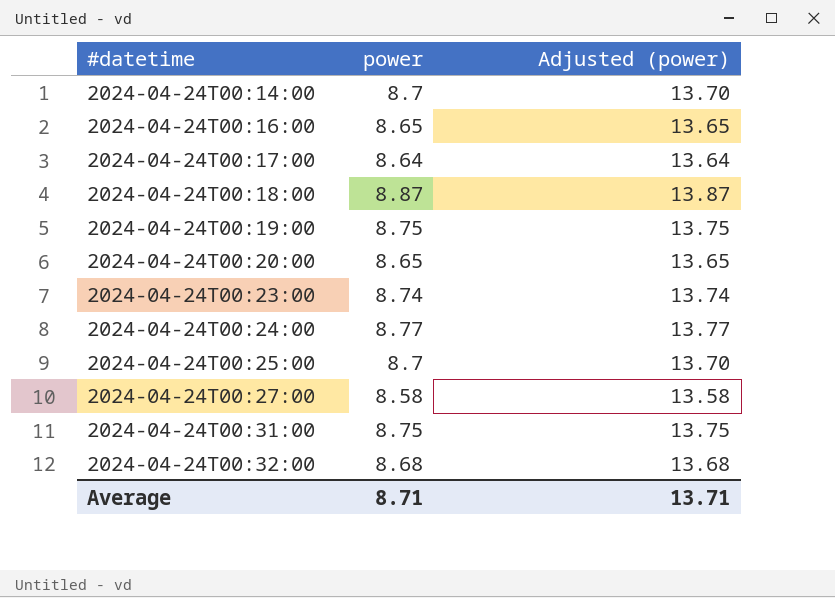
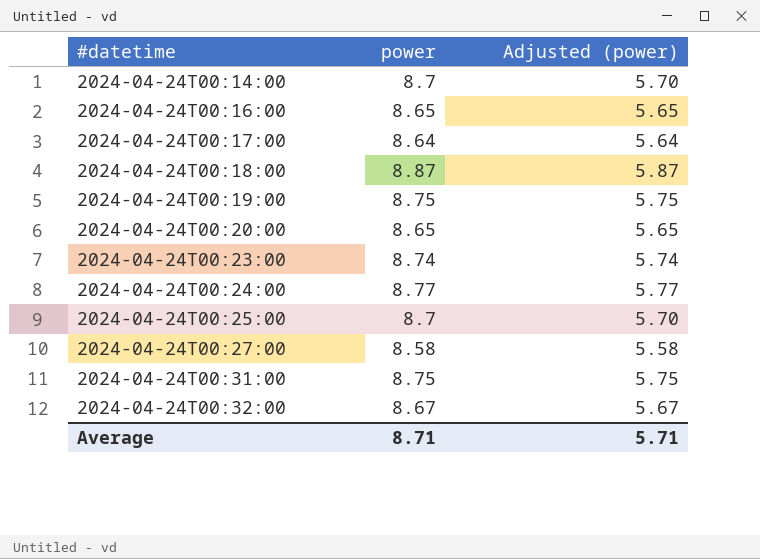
column Adjusted (power) | formula: [power] + 5 -> [power] - 3
2024-04-24T00:32:00 | power: 8.68 -> 8.67
Average | Adjusted (power): 13.71 -> 5.71

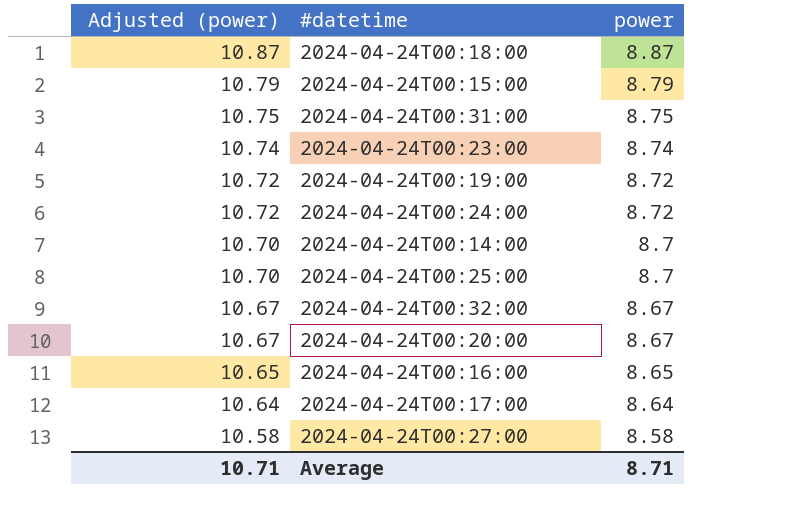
row order: #datetime ascending -> Adjusted (power) descending
column Adjusted (power) | formula: [power] - 3 -> [power] + 2
column Adjusted (power) | position: 3 -> 1
row 2024-04-24T00:15:00: none -> 10.79 | 8.79
2024-04-24T00:19:00 | power: 8.75 -> 8.72
2024-04-24T00:24:00 | power: 8.77 -> 8.72
2024-04-24T00:20:00 | power: 8.65 -> 8.67
Average | Adjusted (power): 5.71 -> 10.71

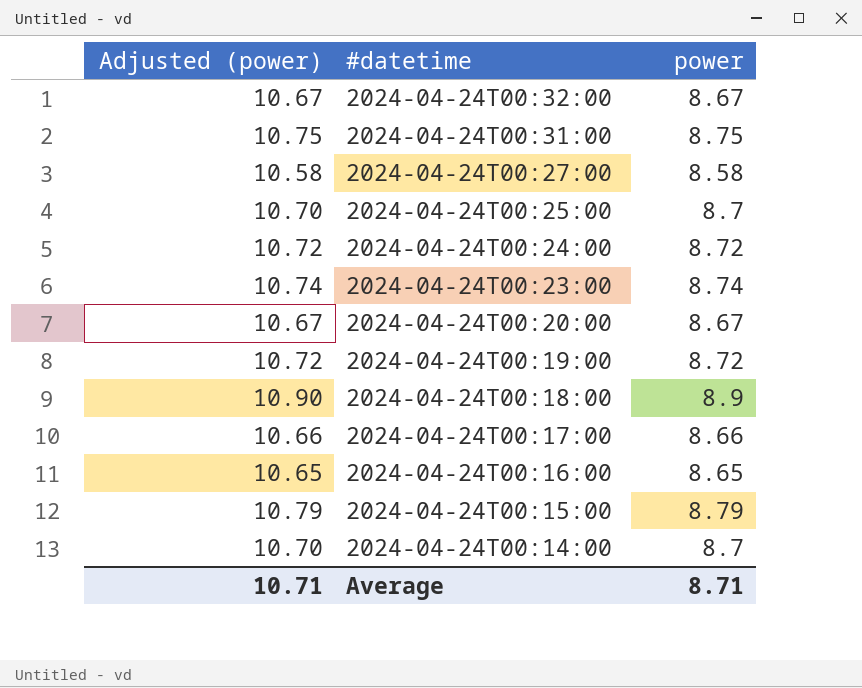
row order: Adjusted (power) descending -> #datetime descending
2024-04-24T00:18:00 | Adjusted (power): 10.87 -> 10.90
2024-04-24T00:18:00 | power: 8.87 -> 8.9
2024-04-24T00:17:00 | Adjusted (power): 10.64 -> 10.66
2024-04-24T00:17:00 | power: 8.64 -> 8.66

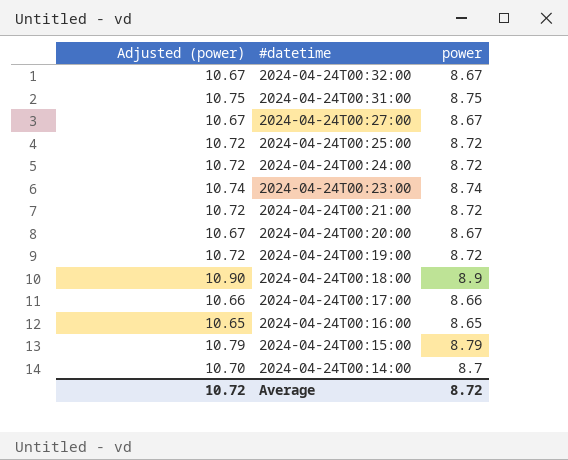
2024-04-24T00:27:00 | Adjusted (power): 10.58 -> 10.67
2024-04-24T00:27:00 | power: 8.58 -> 8.67
2024-04-24T00:25:00 | Adjusted (power): 10.70 -> 10.72
2024-04-24T00:25:00 | power: 8.7 -> 8.72
row 2024-04-24T00:21:00: none -> 10.72 | 8.72
Average | Adjusted (power): 10.71 -> 10.72
Average | power: 8.71 -> 8.72

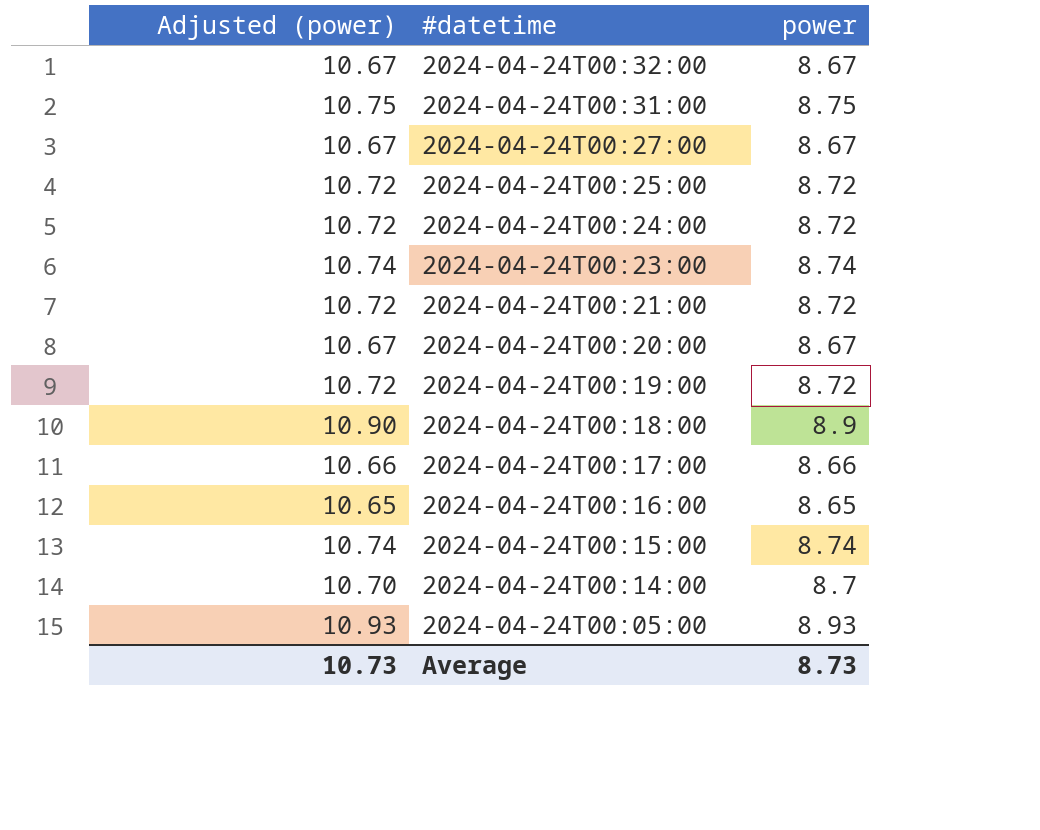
2024-04-24T00:15:00 | Adjusted (power): 10.79 -> 10.74
2024-04-24T00:15:00 | power: 8.79 -> 8.74
row 2024-04-24T00:05:00: none -> 10.93 | 8.93
Average | Adjusted (power): 10.72 -> 10.73
Average | power: 8.72 -> 8.73

